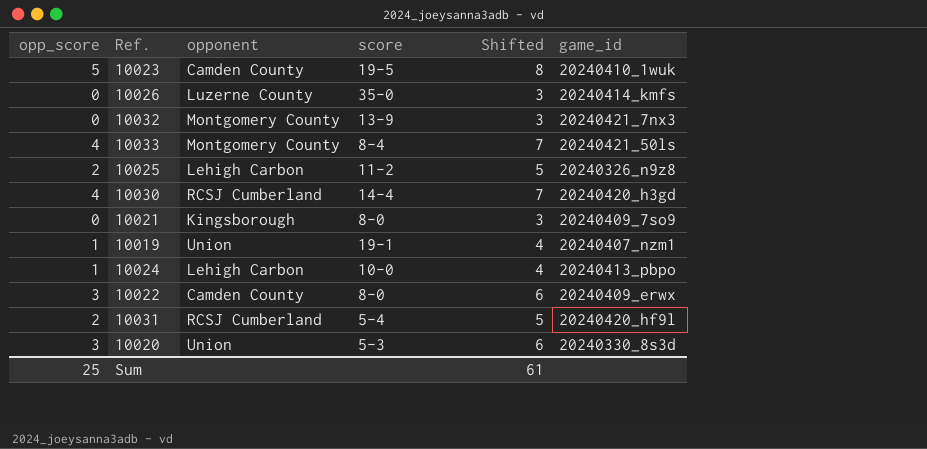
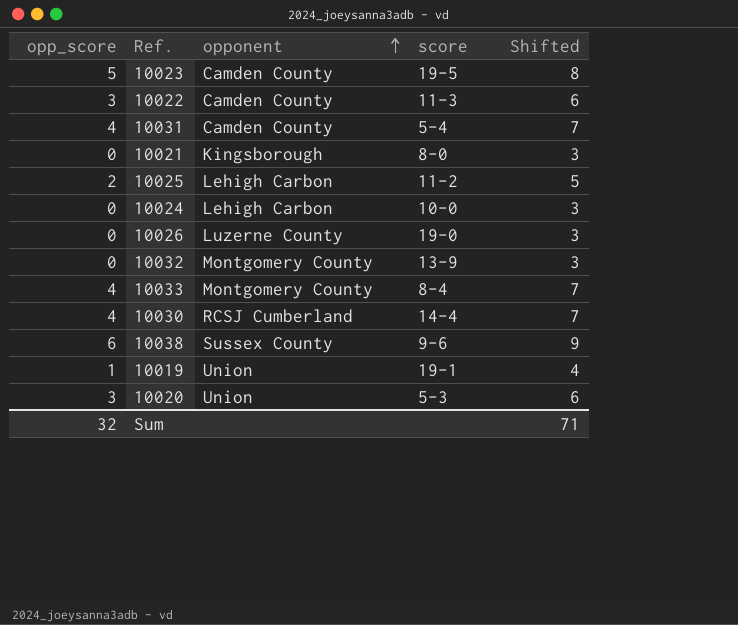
row order: none -> opponent ascending
column game_id | position: 6 -> none
10022 | score: 8-0 -> 11-3
10031 | opp_score: 2 -> 4
10031 | opponent: RCSJ Cumberland -> Camden County
10031 | Shifted: 5 -> 7
10024 | opp_score: 1 -> 0
10024 | Shifted: 4 -> 3
10026 | score: 35-0 -> 19-0
row 10038: none -> 6 | Sussex County | 9-6 | 9
Sum | opp_score: 25 -> 32
Sum | Shifted: 61 -> 71

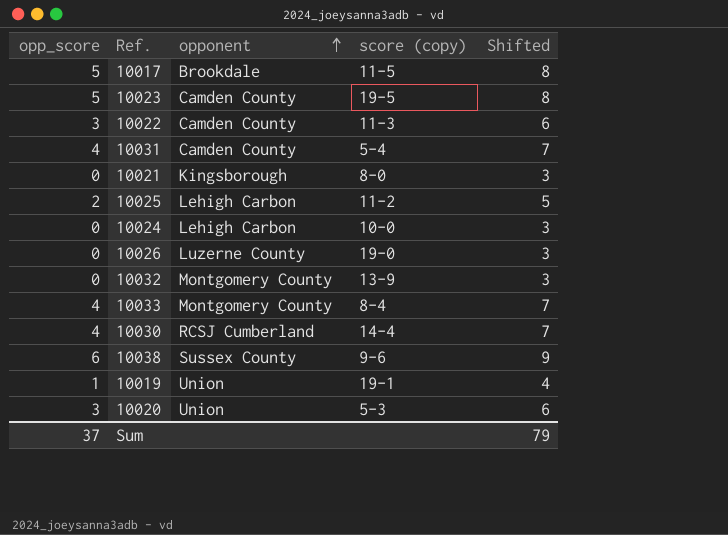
column name: score -> score (copy)
row 10017: none -> 5 | Brookdale | 11-5 | 8
Sum | opp_score: 32 -> 37
Sum | Shifted: 71 -> 79

